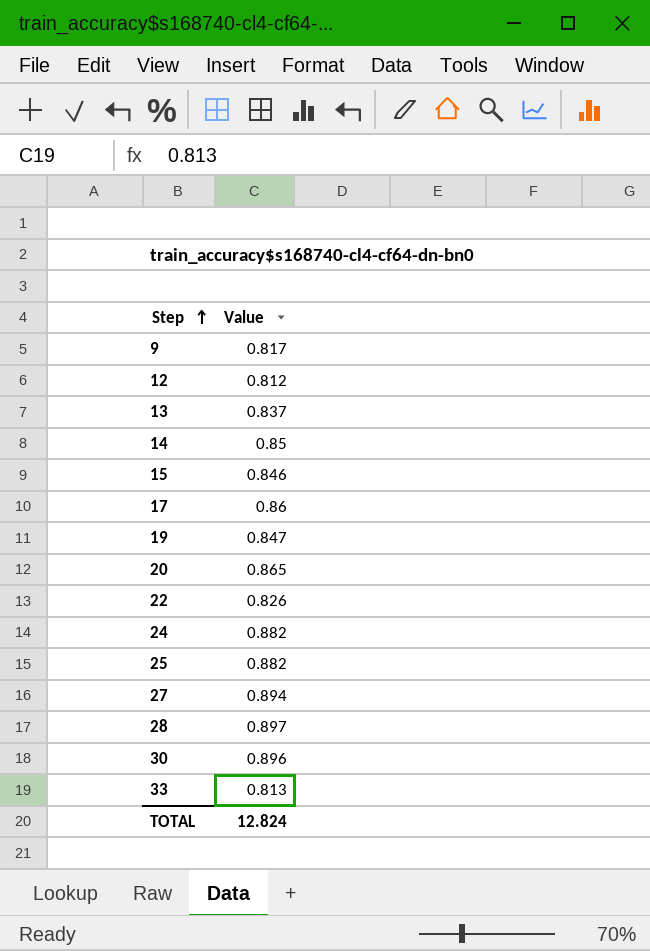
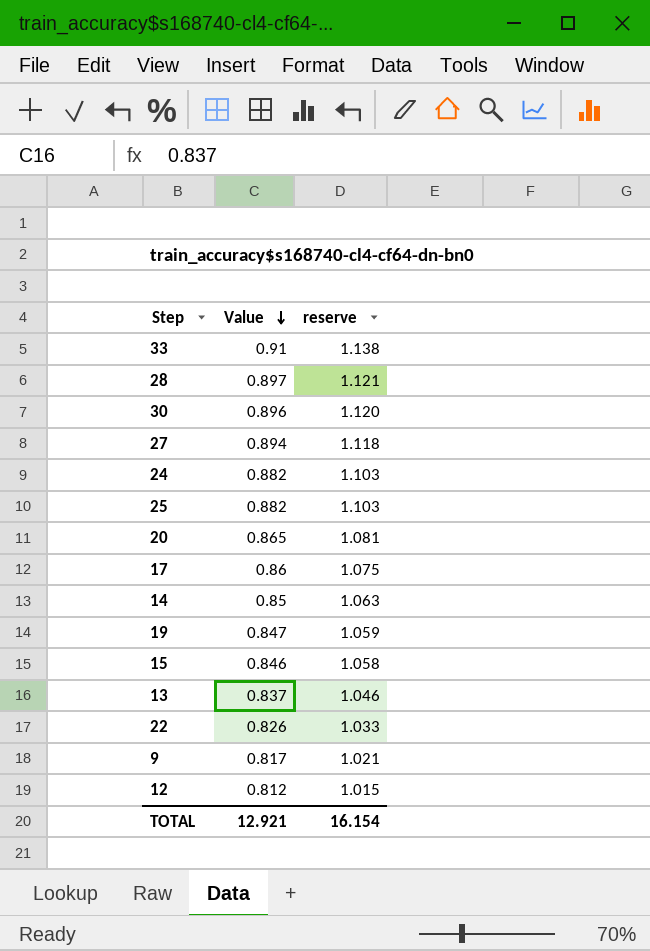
row order: Step ascending -> Value descending
column reserve | formula: none -> [Value] * 1.25
33 | Value: 0.813 -> 0.91
TOTAL | Value: 12.824 -> 12.921

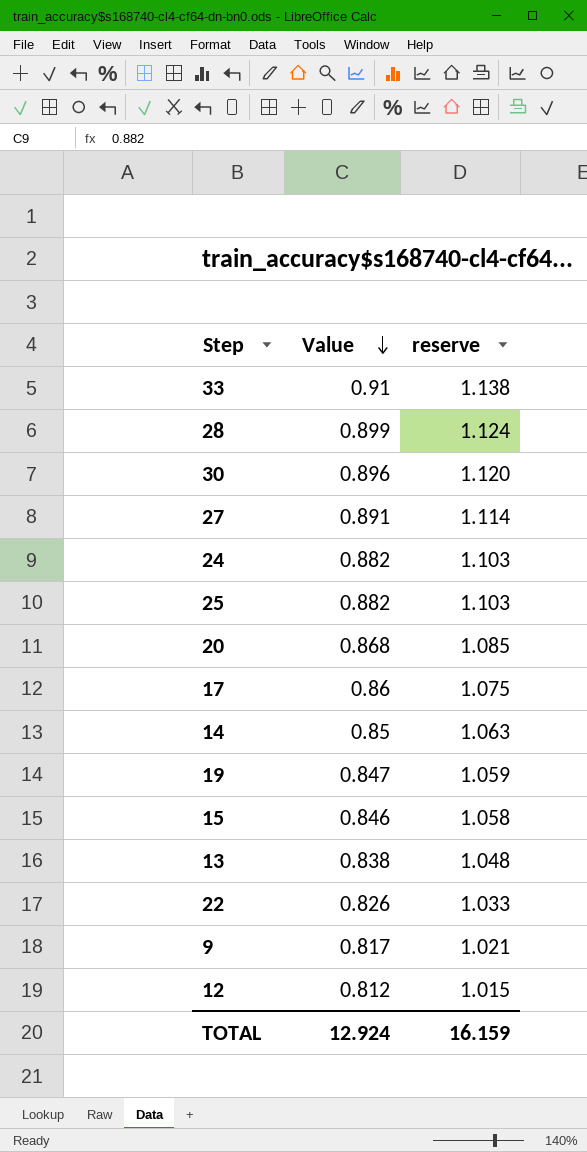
28 | Value: 0.897 -> 0.899
28 | reserve: 1.121 -> 1.124
27 | Value: 0.894 -> 0.891
27 | reserve: 1.118 -> 1.114
20 | Value: 0.865 -> 0.868
20 | reserve: 1.081 -> 1.085
13 | Value: 0.837 -> 0.838
13 | reserve: 1.046 -> 1.048
TOTAL | Value: 12.921 -> 12.924
TOTAL | reserve: 16.154 -> 16.159

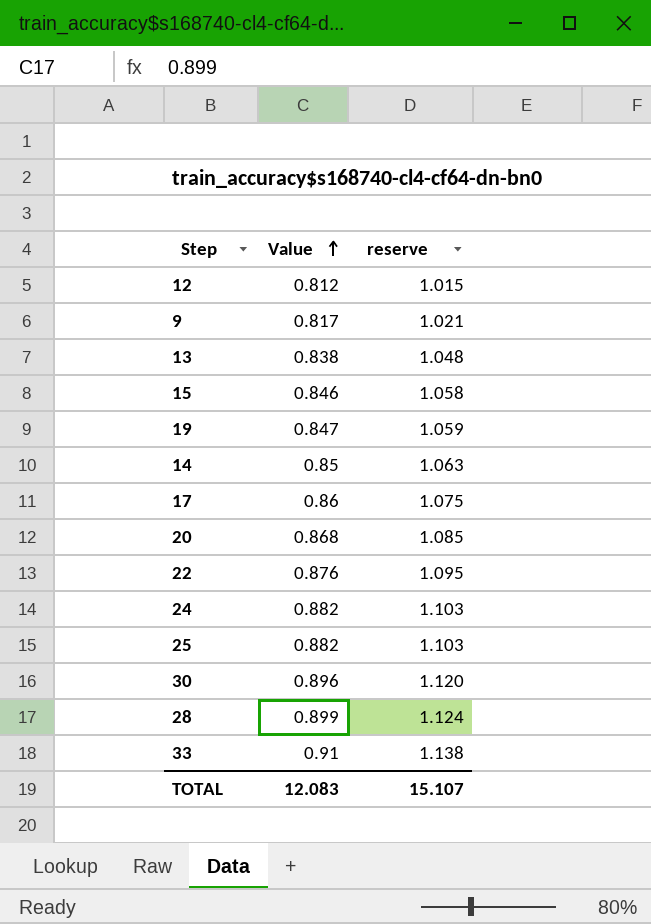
row order: Value descending -> Value ascending
row 27: 0.891 | 1.114 -> none
22 | Value: 0.826 -> 0.876
22 | reserve: 1.033 -> 1.095
TOTAL | Value: 12.924 -> 12.083
TOTAL | reserve: 16.159 -> 15.107

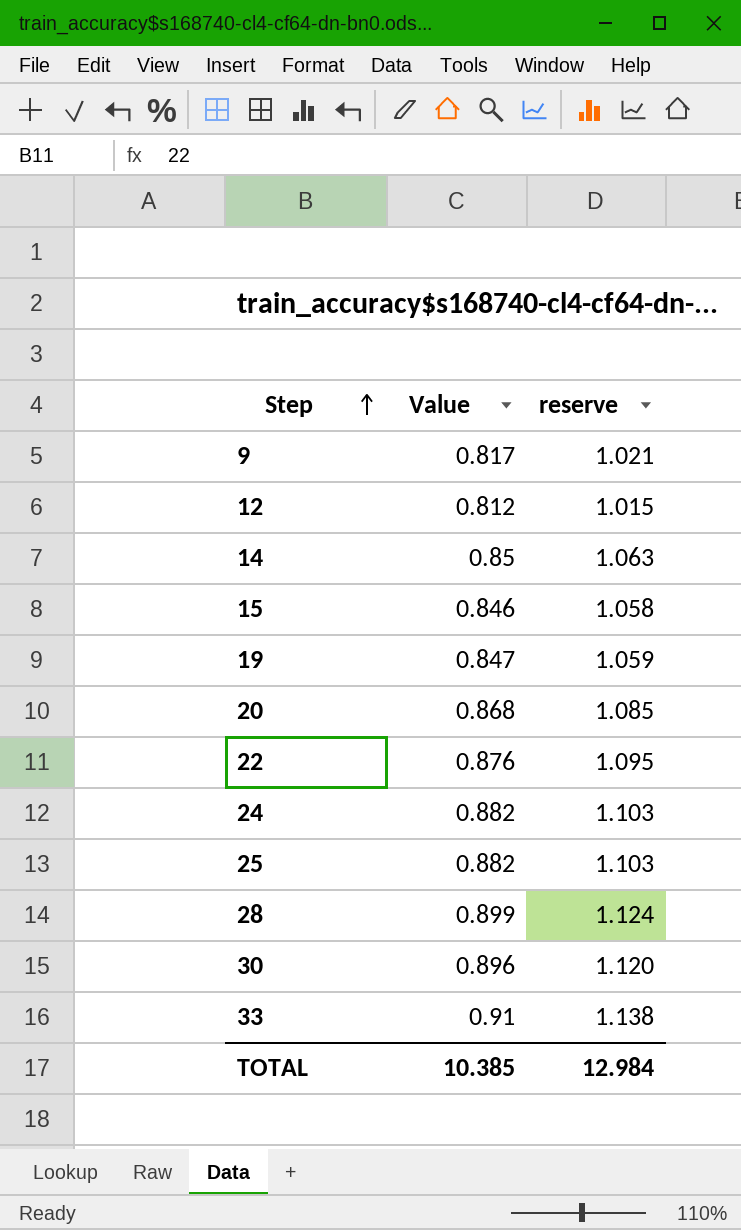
row order: Value ascending -> Step ascending
row 13: 0.838 | 1.048 -> none
row 17: 0.86 | 1.075 -> none
TOTAL | Value: 12.083 -> 10.385
TOTAL | reserve: 15.107 -> 12.984

